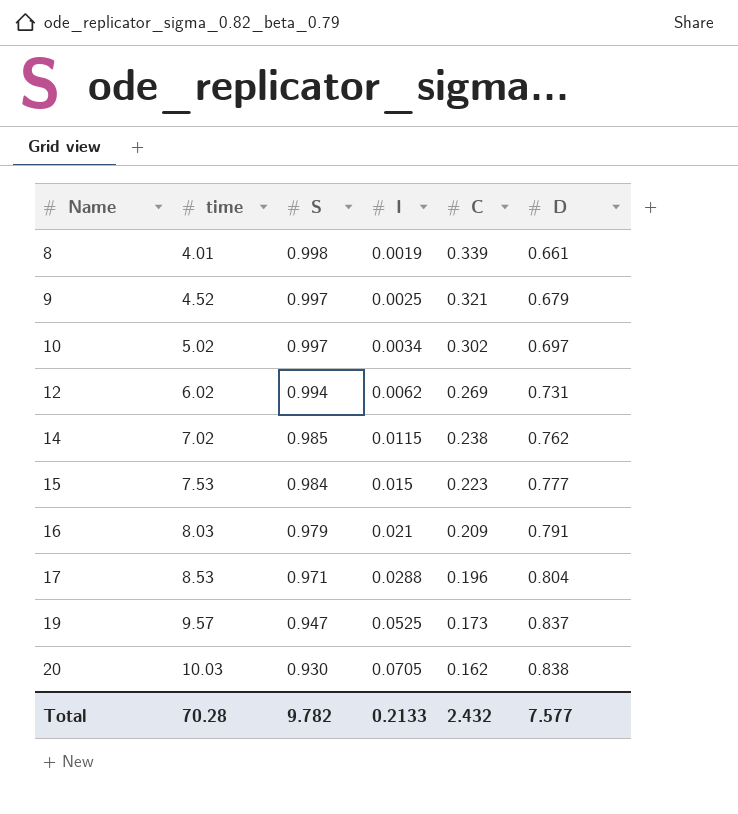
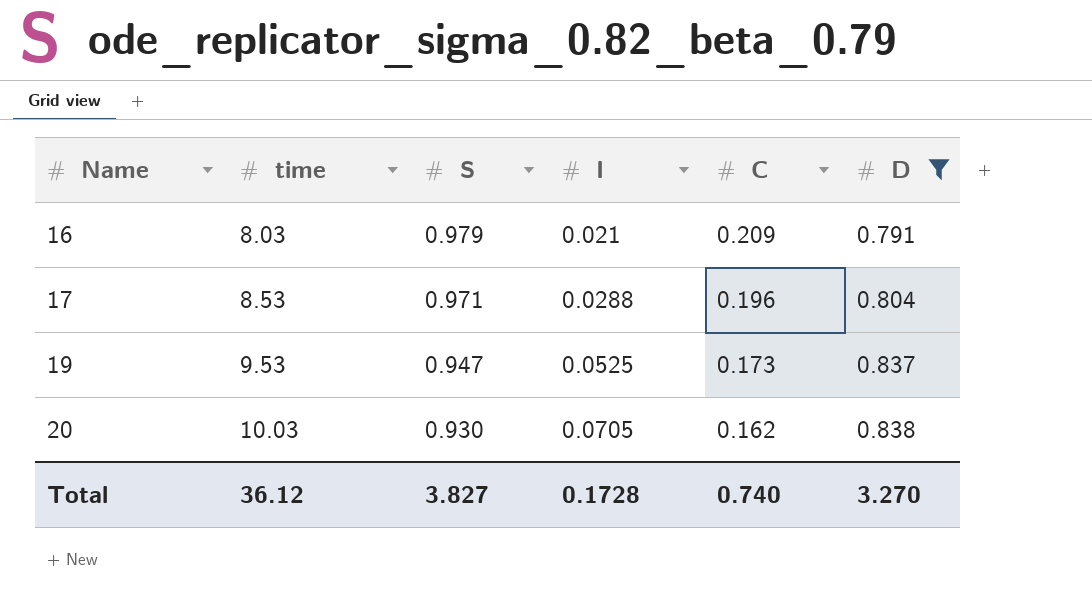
filter: none -> D >= 0.791
19 | time: 9.57 -> 9.53
Total | time: 70.28 -> 36.12
Total | S: 9.782 -> 3.827
Total | I: 0.2133 -> 0.1728
Total | C: 2.432 -> 0.740
Total | D: 7.577 -> 3.270

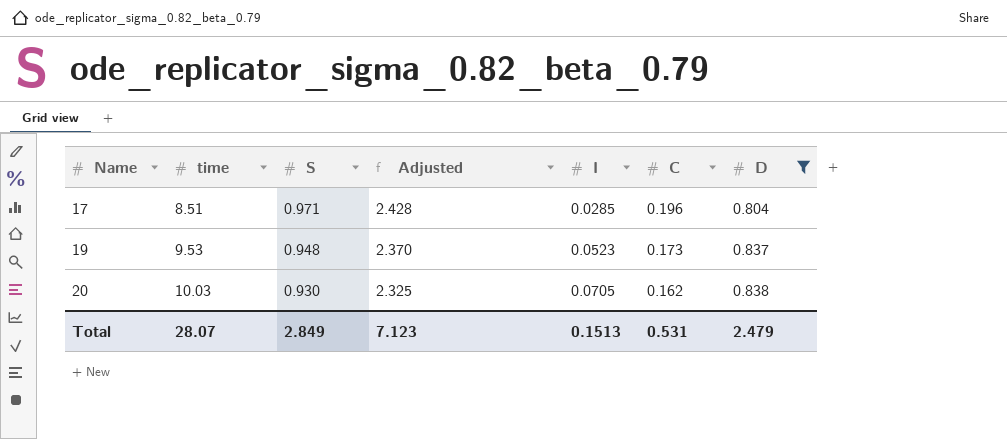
column Adjusted | formula: none -> [S] * 2.5
row 16: 8.03 | 0.979 | 0.021 | 0.209 | 0.791 -> none
17 | time: 8.53 -> 8.51
17 | I: 0.0288 -> 0.0285
19 | S: 0.947 -> 0.948
19 | I: 0.0525 -> 0.0523
Total | time: 36.12 -> 28.07
Total | S: 3.827 -> 2.849
Total | I: 0.1728 -> 0.1513
Total | C: 0.740 -> 0.531
Total | D: 3.270 -> 2.479

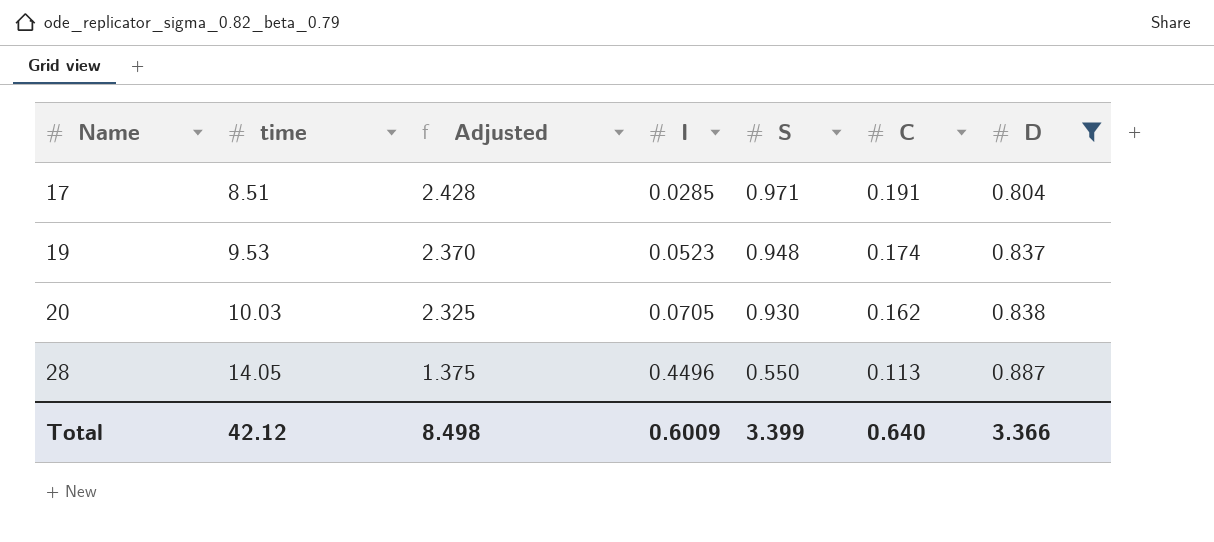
column S | position: 3 -> 5
17 | C: 0.196 -> 0.191
19 | C: 0.173 -> 0.174
row 28: none -> 14.05 | 1.375 | 0.4496 | 0.550 | 0.113 | 0.887
Total | time: 28.07 -> 42.12
Total | Adjusted: 7.123 -> 8.498
Total | I: 0.1513 -> 0.6009
Total | S: 2.849 -> 3.399
Total | C: 0.531 -> 0.640
Total | D: 2.479 -> 3.366

